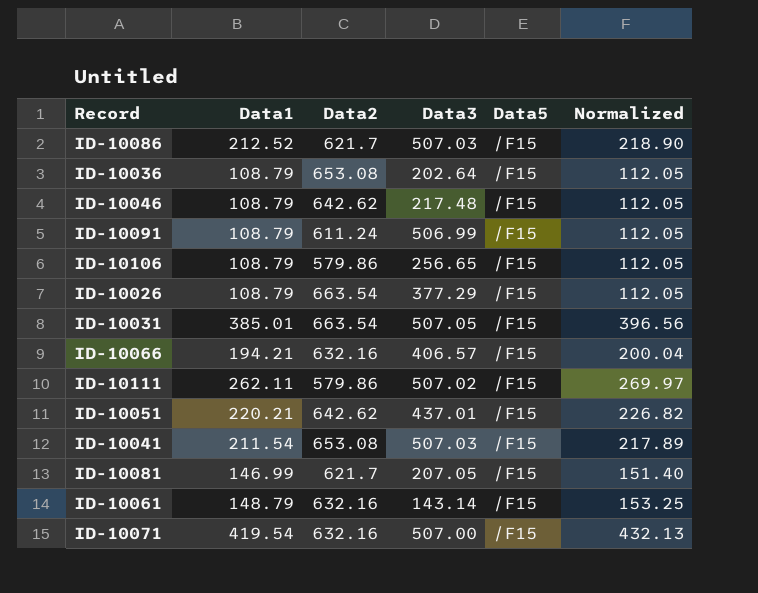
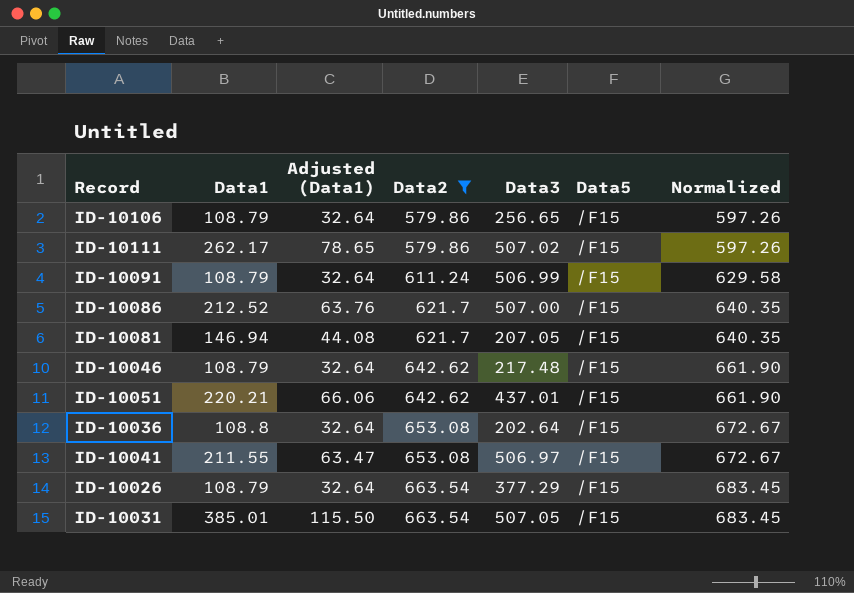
filter: none -> Data2 != 632.16
row order: none -> Data2 ascending
column Adjusted (Data1) | formula: none -> [Data1] * 0.3
column Normalized | formula: [Data1] * 1.03 -> [Data2] * 1.03
ID-10111 | Data1: 262.11 -> 262.17
ID-10086 | Data3: 507.03 -> 507.00
ID-10081 | Data1: 146.99 -> 146.94
ID-10036 | Data1: 108.79 -> 108.8
ID-10041 | Data1: 211.54 -> 211.55
ID-10041 | Data3: 507.03 -> 506.97

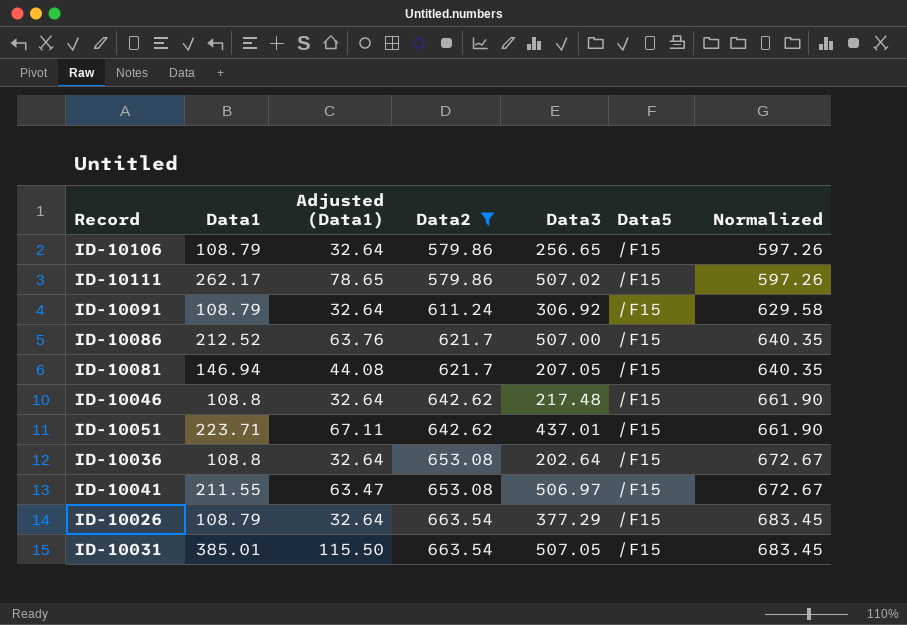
ID-10091 | Data3: 506.99 -> 306.92
ID-10046 | Data1: 108.79 -> 108.8
ID-10051 | Data1: 220.21 -> 223.71
ID-10051 | Adjusted (Data1): 66.06 -> 67.11

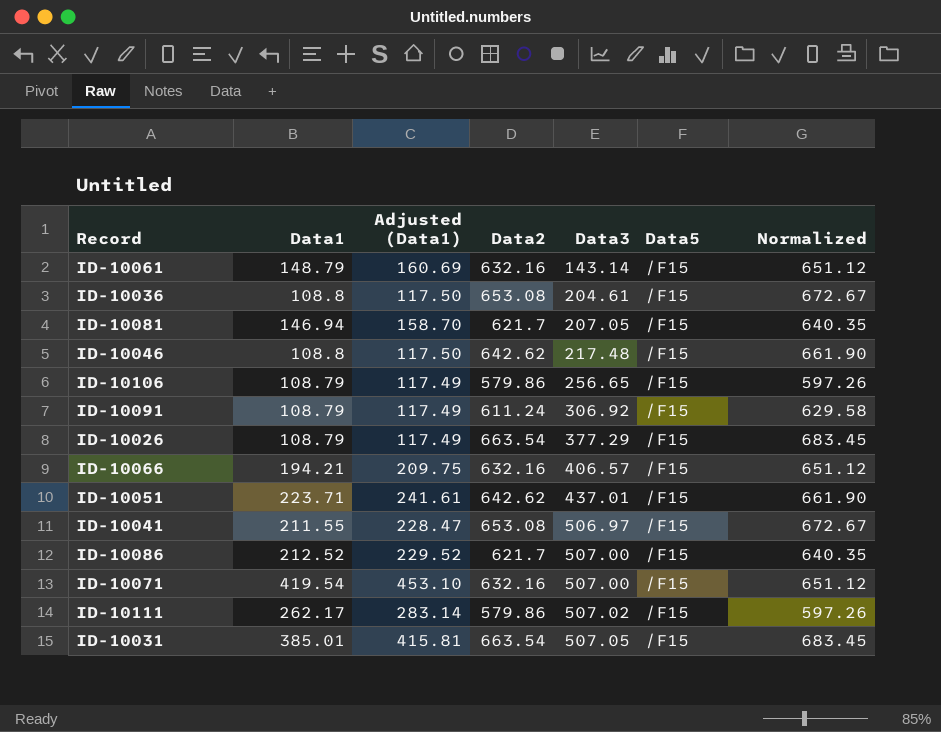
filter: Data2 != 632.16 -> none
row order: Data2 ascending -> Data3 ascending
column Adjusted (Data1) | formula: [Data1] * 0.3 -> [Data1] * 1.08
ID-10036 | Data3: 202.64 -> 204.61

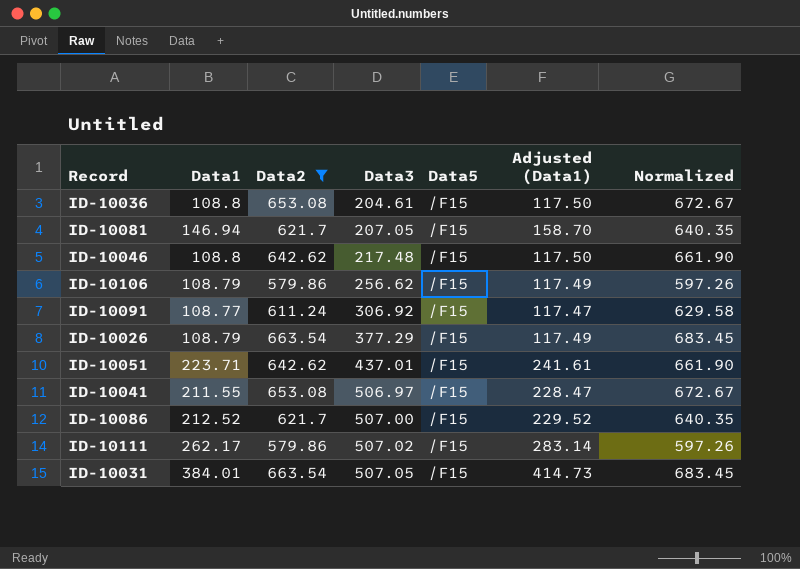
filter: none -> Data2 != 632.16
column Adjusted (Data1) | position: 3 -> 6
ID-10106 | Data3: 256.65 -> 256.62
ID-10091 | Data1: 108.79 -> 108.77
ID-10091 | Adjusted (Data1): 117.49 -> 117.47
ID-10031 | Data1: 385.01 -> 384.01
ID-10031 | Adjusted (Data1): 415.81 -> 414.73

